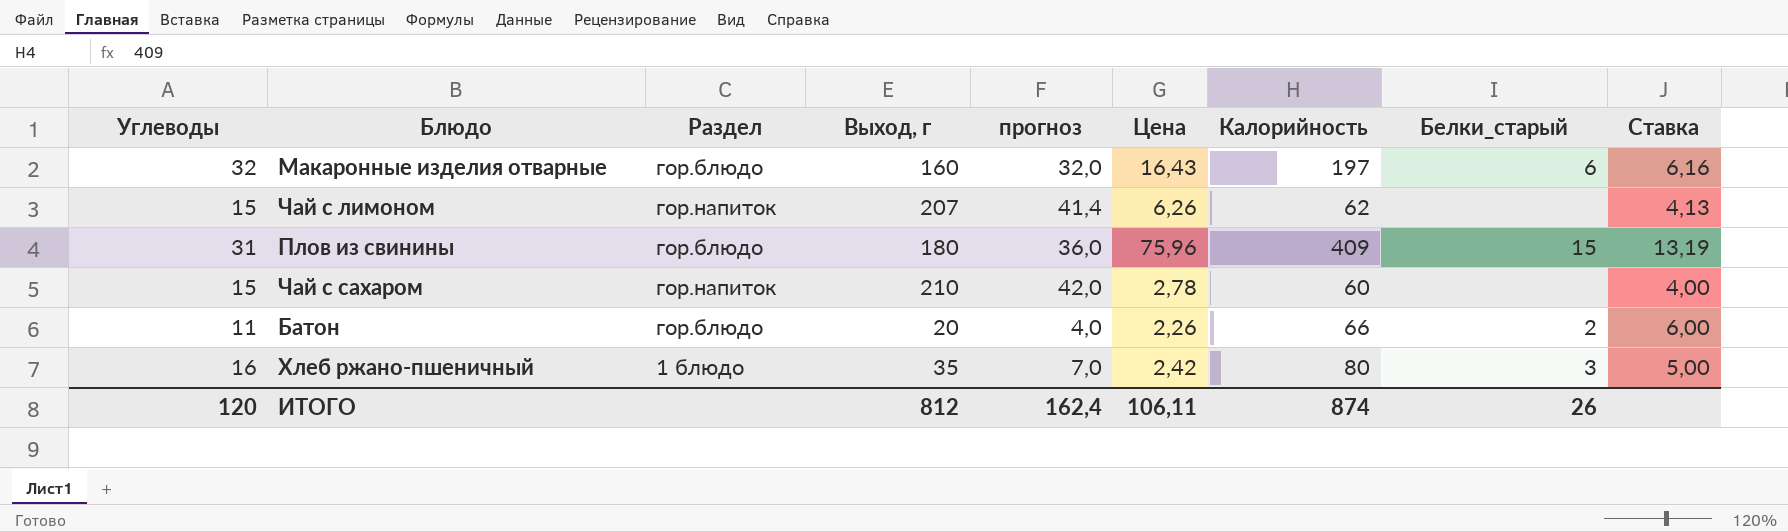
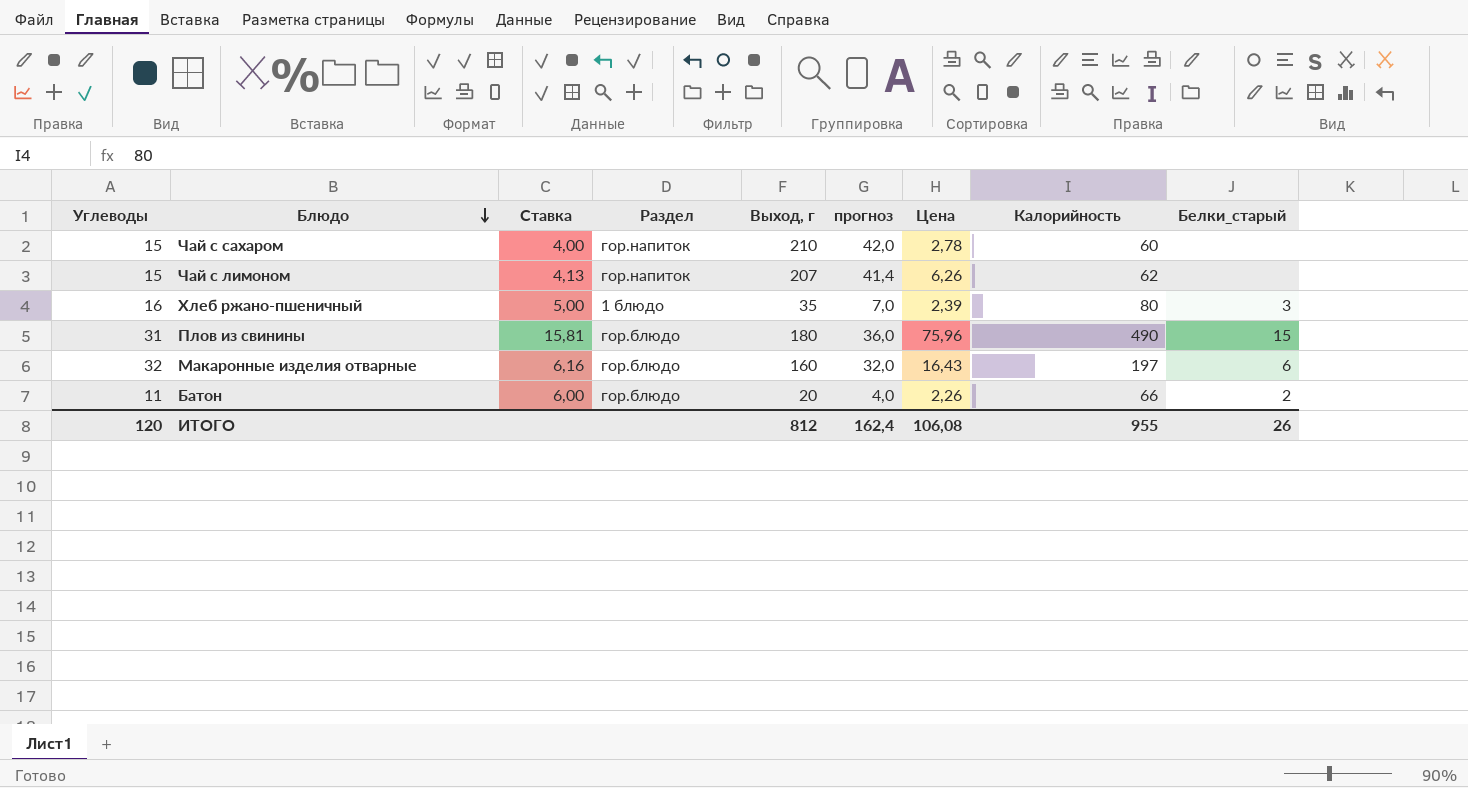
row order: none -> Блюдо descending
column Ставка | position: 9 -> 3
Хлеб ржано-пшеничный | Цена: 2,42 -> 2,39
Плов из свинины | Ставка: 13,19 -> 15,81
Плов из свинины | Калорийность: 409 -> 490
ИТОГО | Цена: 106,11 -> 106,08
ИТОГО | Калорийность: 874 -> 955

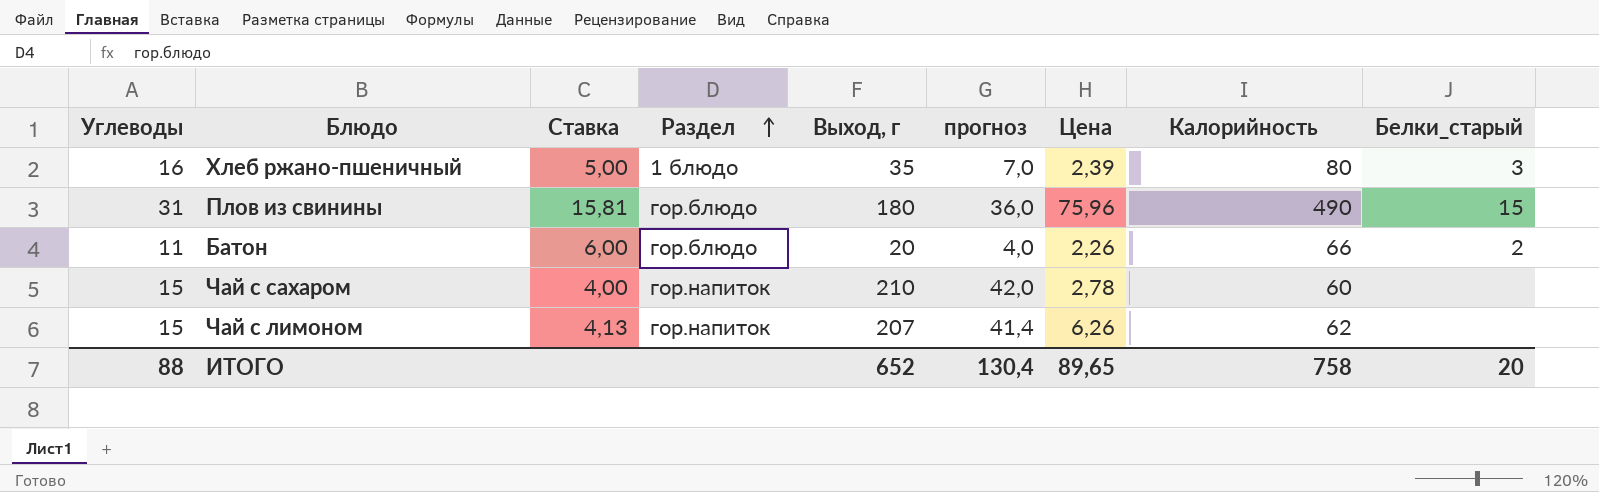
row order: Блюдо descending -> Раздел ascending
row Макаронные изделия отварные: 32 | 6,16 | гор.блюдо | 160 | 32,0 | 16,43 | 197 | 6 -> none
ИТОГО | Углеводы: 120 -> 88
ИТОГО | Выход, г: 812 -> 652
ИТОГО | прогноз: 162,4 -> 130,4
ИТОГО | Цена: 106,08 -> 89,65
ИТОГО | Калорийность: 955 -> 758
ИТОГО | Белки_старый: 26 -> 20

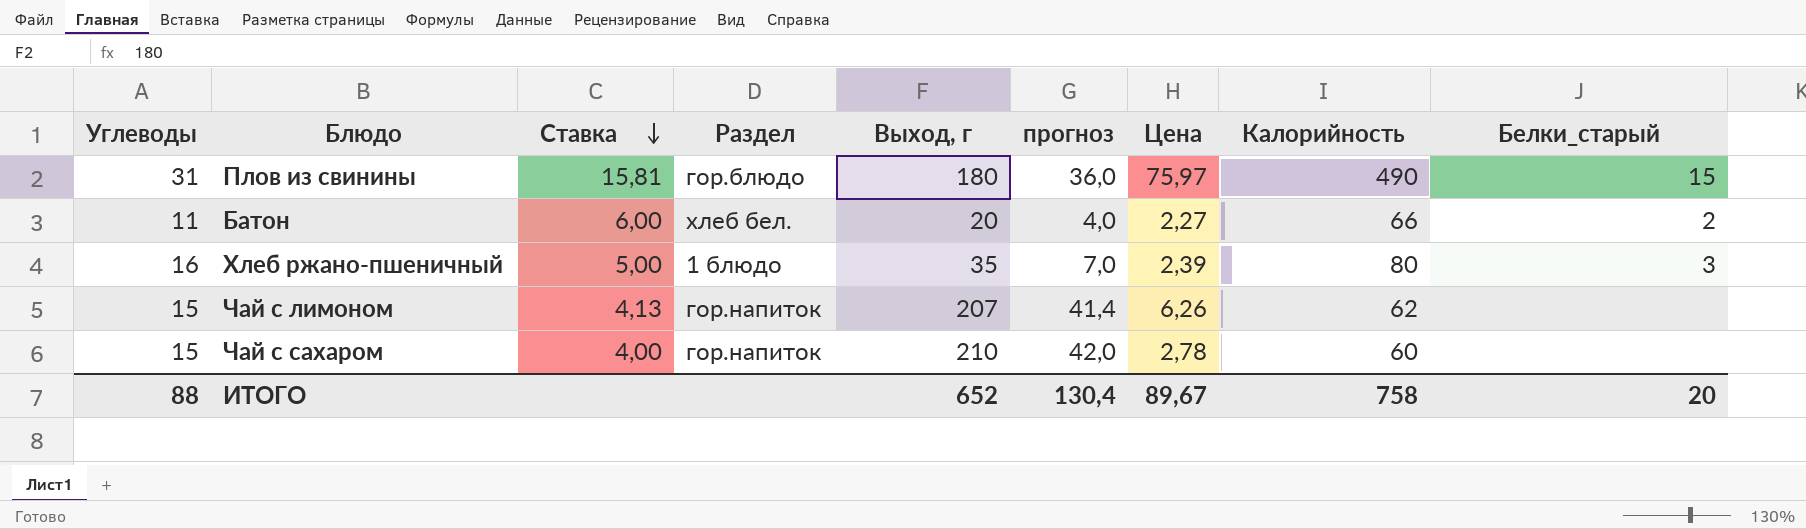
row order: Раздел ascending -> Ставка descending
Плов из свинины | Цена: 75,96 -> 75,97
Батон | Раздел: гор.блюдо -> хлеб бел.
Батон | Цена: 2,26 -> 2,27
ИТОГО | Цена: 89,65 -> 89,67

